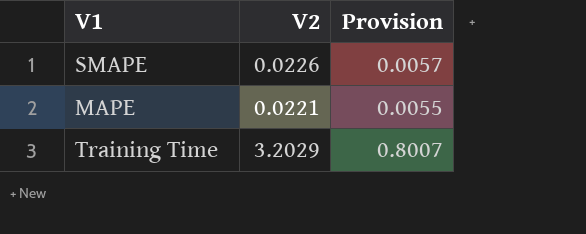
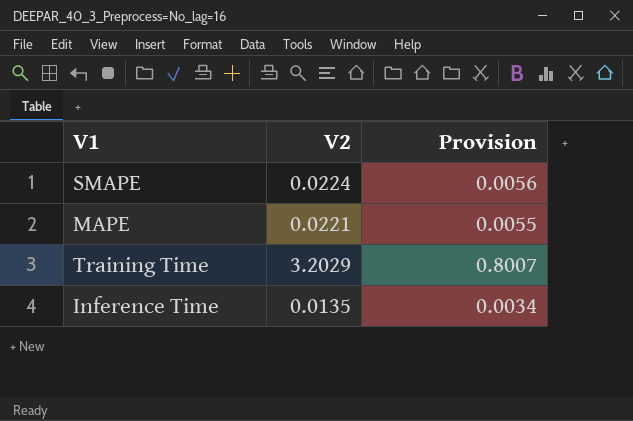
SMAPE | V2: 0.0226 -> 0.0224
SMAPE | Provision: 0.0057 -> 0.0056
row Inference Time: none -> 0.0135 | 0.0034

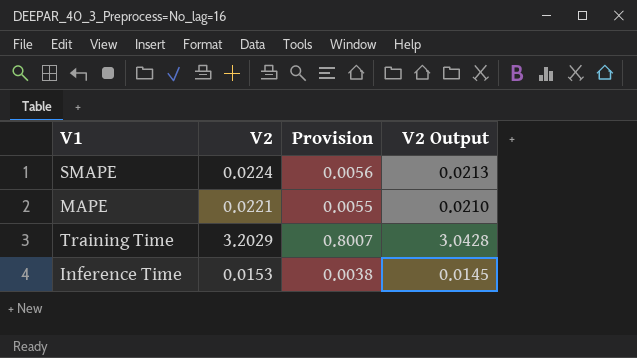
column V2 Output | formula: none -> [V2] * 0.95
Inference Time | V2: 0.0135 -> 0.0153
Inference Time | Provision: 0.0034 -> 0.0038

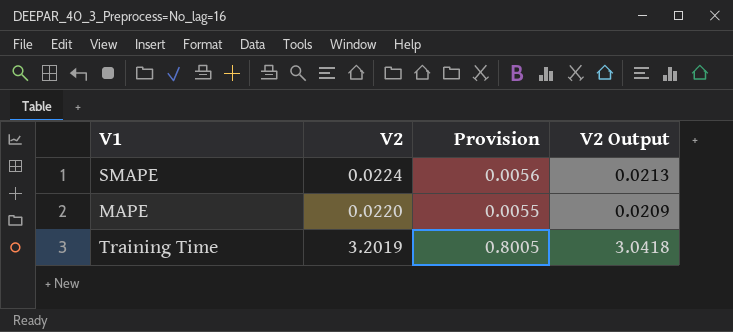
row Inference Time: 0.0153 | 0.0038 | 0.0145 -> none
MAPE | V2: 0.0221 -> 0.0220
MAPE | V2 Output: 0.0210 -> 0.0209
Training Time | V2: 3.2029 -> 3.2019
Training Time | Provision: 0.8007 -> 0.8005
Training Time | V2 Output: 3.0428 -> 3.0418

